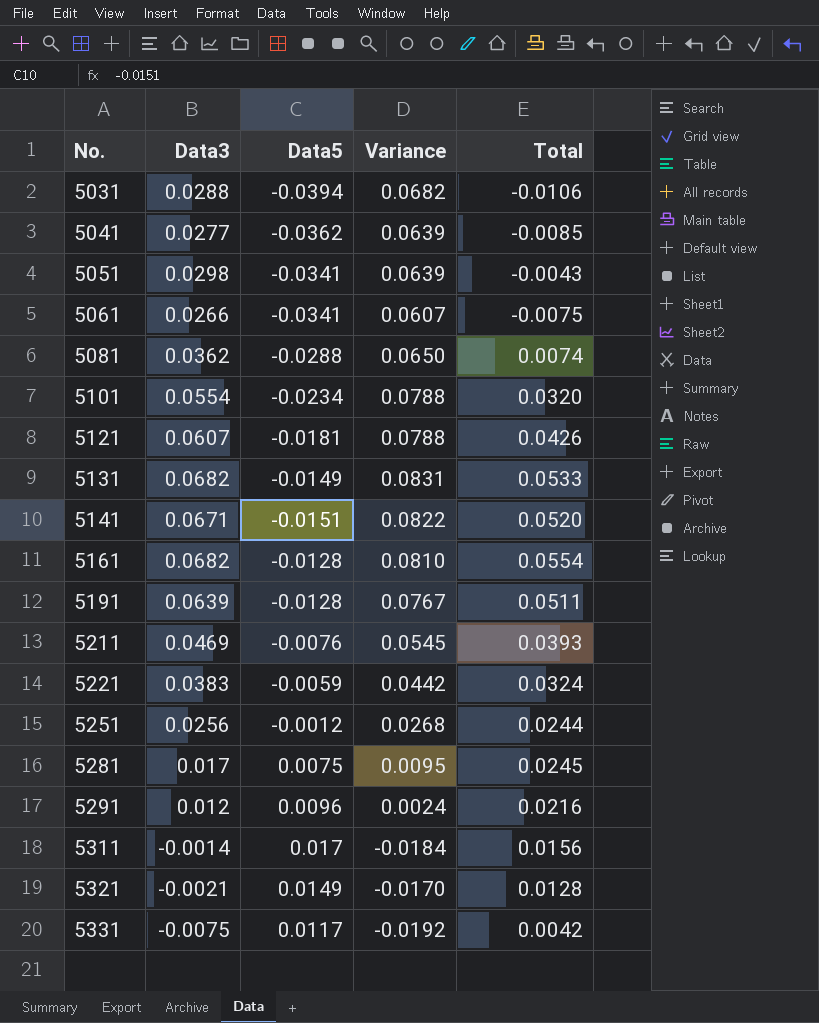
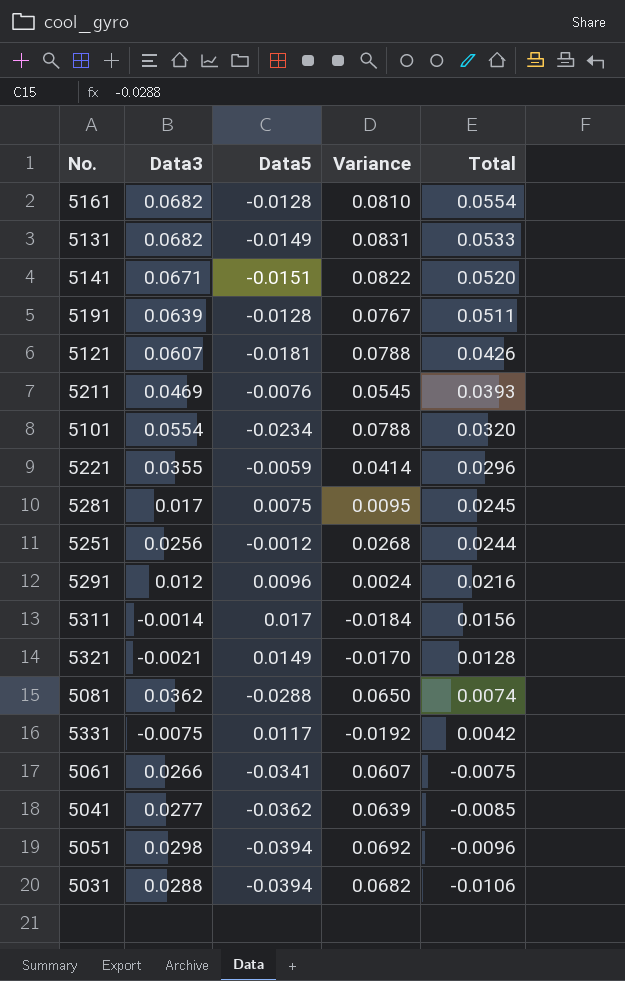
row order: No. ascending -> Total descending
5221 | Data3: 0.0383 -> 0.0355
5221 | Variance: 0.0442 -> 0.0414
5221 | Total: 0.0324 -> 0.0296
5051 | Data5: -0.0341 -> -0.0394
5051 | Variance: 0.0639 -> 0.0692
5051 | Total: -0.0043 -> -0.0096

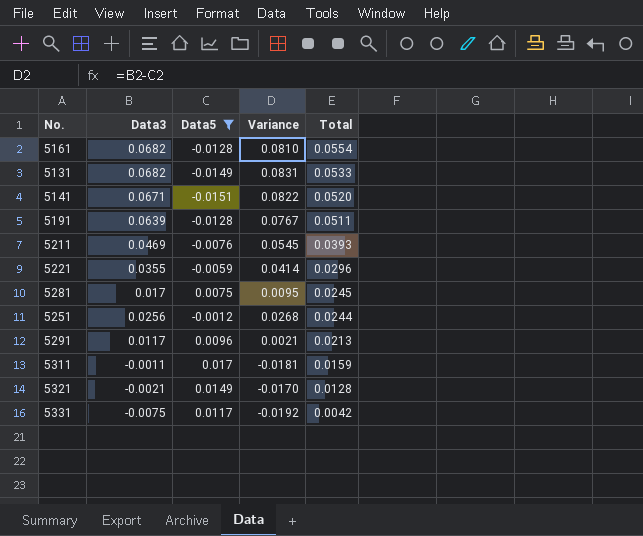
filter: none -> Data5 >= -0.0151
5291 | Data3: 0.012 -> 0.0117
5291 | Variance: 0.0024 -> 0.0021
5291 | Total: 0.0216 -> 0.0213
5311 | Data3: -0.0014 -> -0.0011
5311 | Variance: -0.0184 -> -0.0181
5311 | Total: 0.0156 -> 0.0159

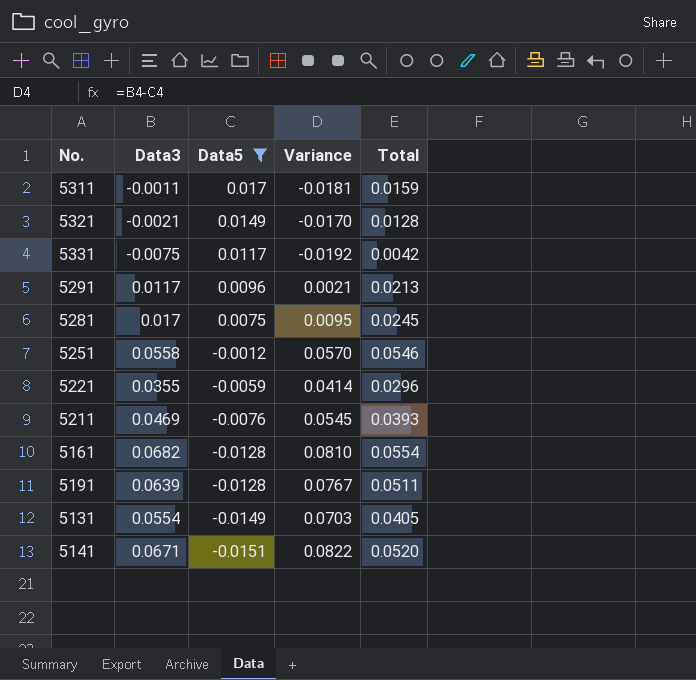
row order: Total descending -> Data5 descending
5251 | Data3: 0.0256 -> 0.0558
5251 | Variance: 0.0268 -> 0.0570
5251 | Total: 0.0244 -> 0.0546
5131 | Data3: 0.0682 -> 0.0554
5131 | Variance: 0.0831 -> 0.0703
5131 | Total: 0.0533 -> 0.0405

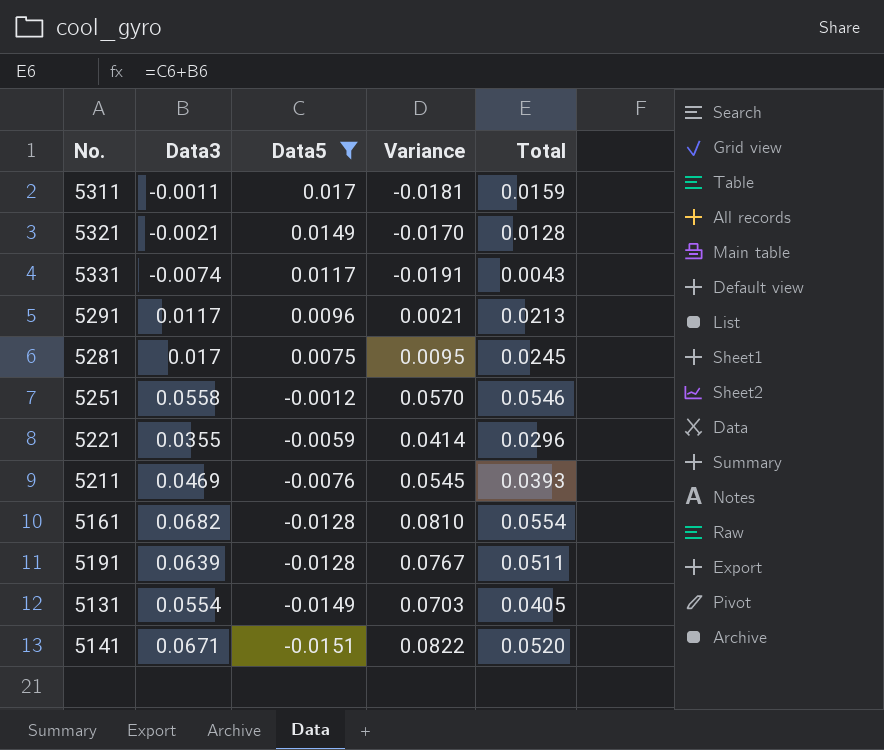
5331 | Data3: -0.0075 -> -0.0074
5331 | Variance: -0.0192 -> -0.0191
5331 | Total: 0.0042 -> 0.0043

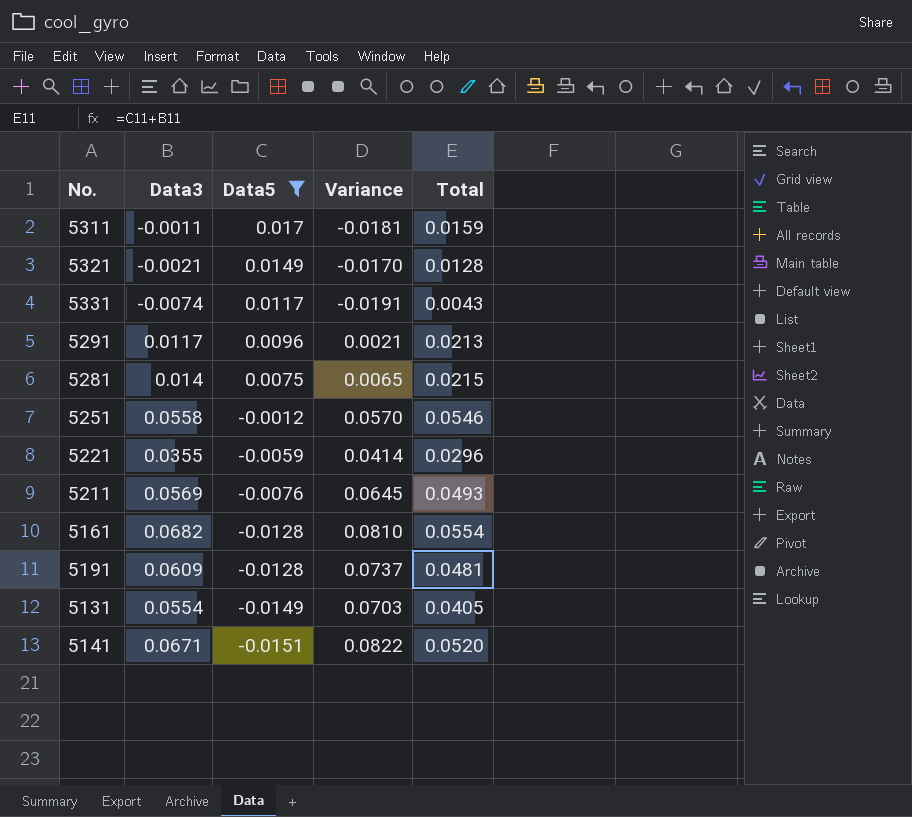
5281 | Data3: 0.017 -> 0.014
5281 | Variance: 0.0095 -> 0.0065
5281 | Total: 0.0245 -> 0.0215
5211 | Data3: 0.0469 -> 0.0569
5211 | Variance: 0.0545 -> 0.0645
5211 | Total: 0.0393 -> 0.0493
5191 | Data3: 0.0639 -> 0.0609
5191 | Variance: 0.0767 -> 0.0737
5191 | Total: 0.0511 -> 0.0481

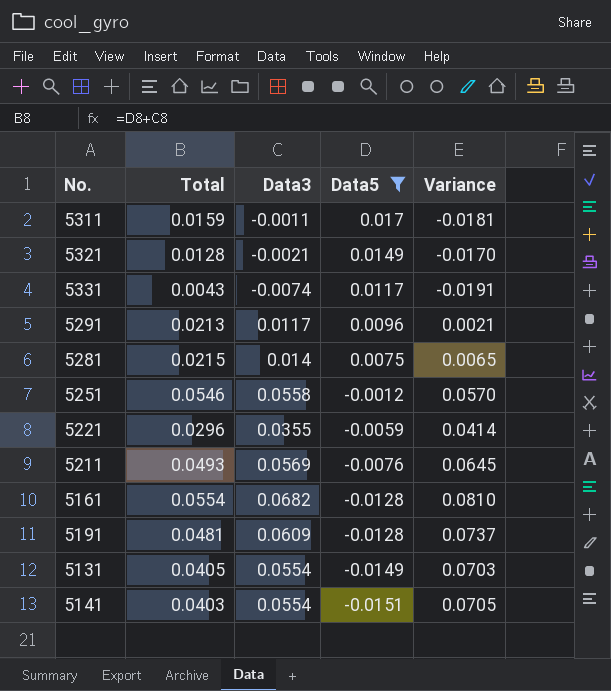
column Total | position: 5 -> 2
5141 | Total: 0.0520 -> 0.0403
5141 | Data3: 0.0671 -> 0.0554
5141 | Variance: 0.0822 -> 0.0705

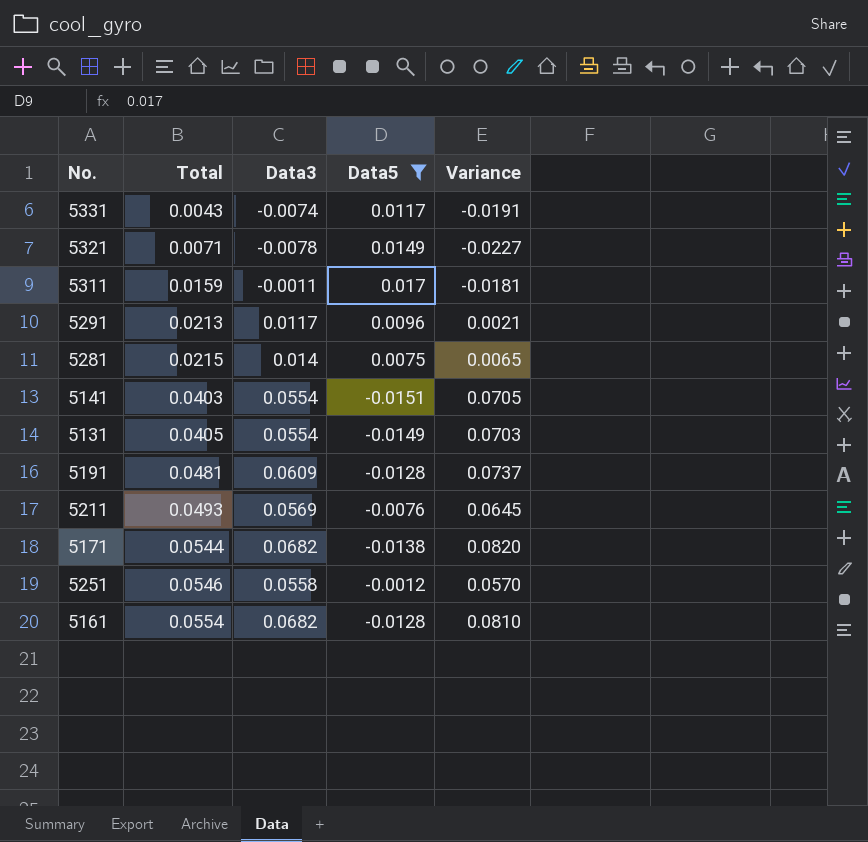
row order: Data5 descending -> Total ascending
row 5221: 0.0296 | 0.0355 | -0.0059 | 0.0414 -> none
5321 | Total: 0.0128 -> 0.0071
5321 | Data3: -0.0021 -> -0.0078
5321 | Variance: -0.0170 -> -0.0227
row 5171: none -> 0.0544 | 0.0682 | -0.0138 | 0.0820

